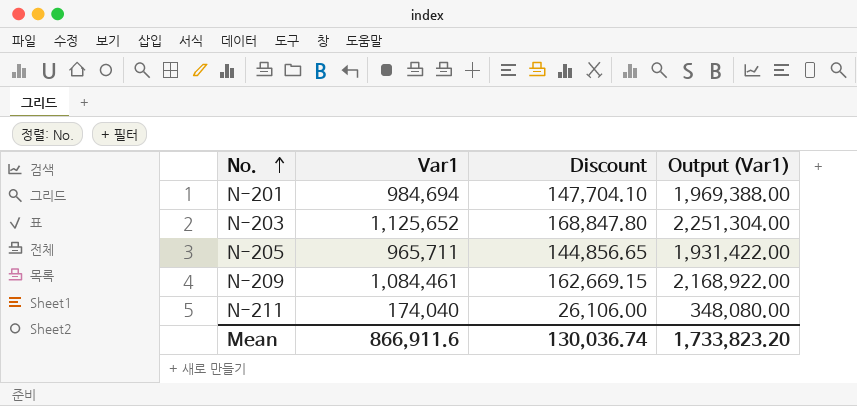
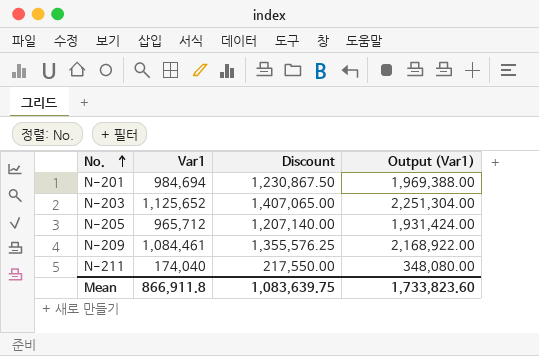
column Discount | formula: [Var1] * 0.15 -> [Var1] * 1.25
N-205 | Var1: 965,711 -> 965,712
N-205 | Output (Var1): 1,931,422.00 -> 1,931,424.00
Mean | Var1: 866,911.6 -> 866,911.8
Mean | Discount: 130,036.74 -> 1,083,639.75
Mean | Output (Var1): 1,733,823.20 -> 1,733,823.60

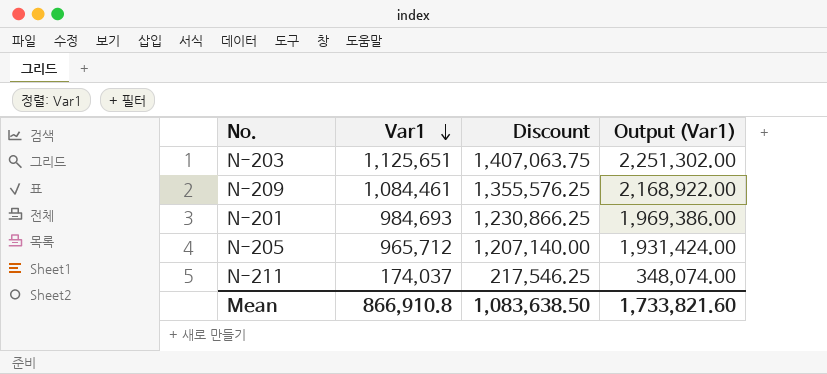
row order: No. ascending -> Var1 descending
N-203 | Var1: 1,125,652 -> 1,125,651
N-203 | Discount: 1,407,065.00 -> 1,407,063.75
N-203 | Output (Var1): 2,251,304.00 -> 2,251,302.00
N-201 | Var1: 984,694 -> 984,693
N-201 | Discount: 1,230,867.50 -> 1,230,866.25
N-201 | Output (Var1): 1,969,388.00 -> 1,969,386.00
N-211 | Var1: 174,040 -> 174,037
N-211 | Discount: 217,550.00 -> 217,546.25
N-211 | Output (Var1): 348,080.00 -> 348,074.00
Mean | Var1: 866,911.8 -> 866,910.8
Mean | Discount: 1,083,639.75 -> 1,083,638.50
Mean | Output (Var1): 1,733,823.60 -> 1,733,821.60

